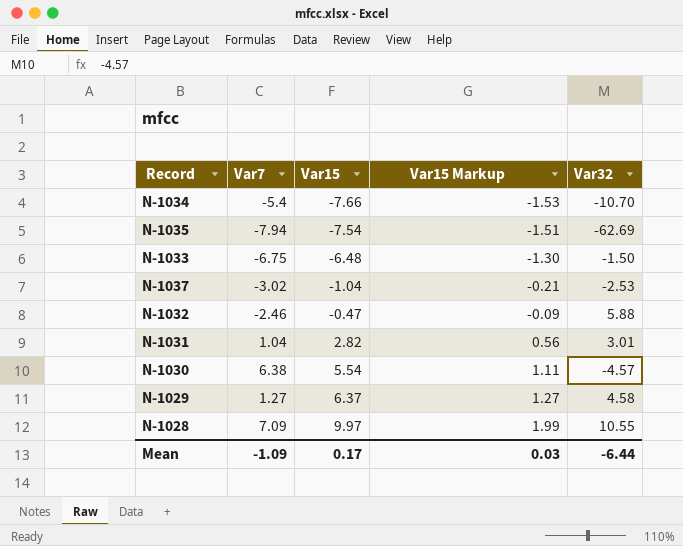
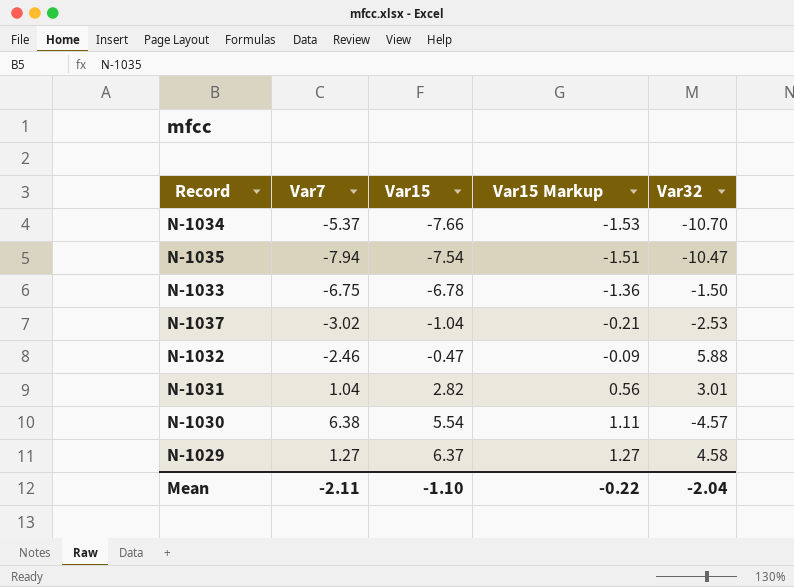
row N-1028: 7.09 | 9.97 | 1.99 | 10.55 -> none
N-1034 | Var7: -5.4 -> -5.37
N-1035 | Var32: -62.69 -> -10.47
N-1033 | Var15: -6.48 -> -6.78
N-1033 | Var15 Markup: -1.30 -> -1.36
Mean | Var7: -1.09 -> -2.11
Mean | Var15: 0.17 -> -1.10
Mean | Var15 Markup: 0.03 -> -0.22
Mean | Var32: -6.44 -> -2.04

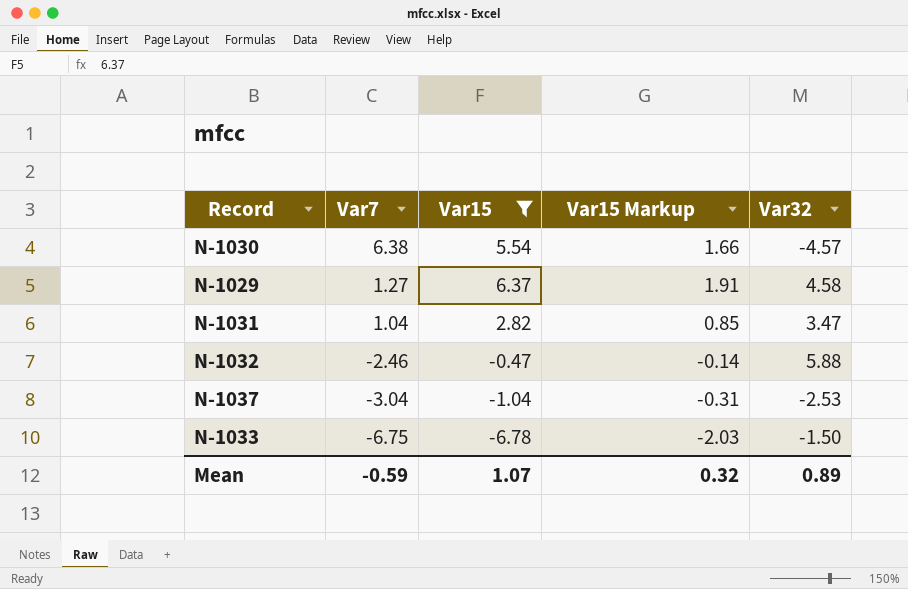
filter: none -> Var15 >= -6.78
row order: Var15 ascending -> Var7 descending
column Var15 Markup | formula: [Var15] * 0.2 -> [Var15] * 0.3
N-1031 | Var32: 3.01 -> 3.47
N-1037 | Var7: -3.02 -> -3.04
Mean | Var7: -2.11 -> -0.59
Mean | Var15: -1.10 -> 1.07
Mean | Var15 Markup: -0.22 -> 0.32
Mean | Var32: -2.04 -> 0.89

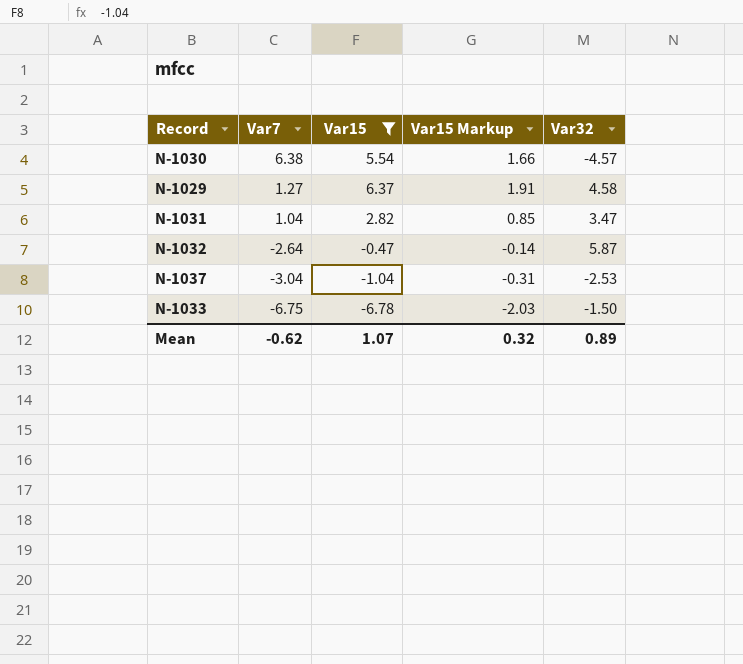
N-1032 | Var7: -2.46 -> -2.64
N-1032 | Var32: 5.88 -> 5.87
Mean | Var7: -0.59 -> -0.62

